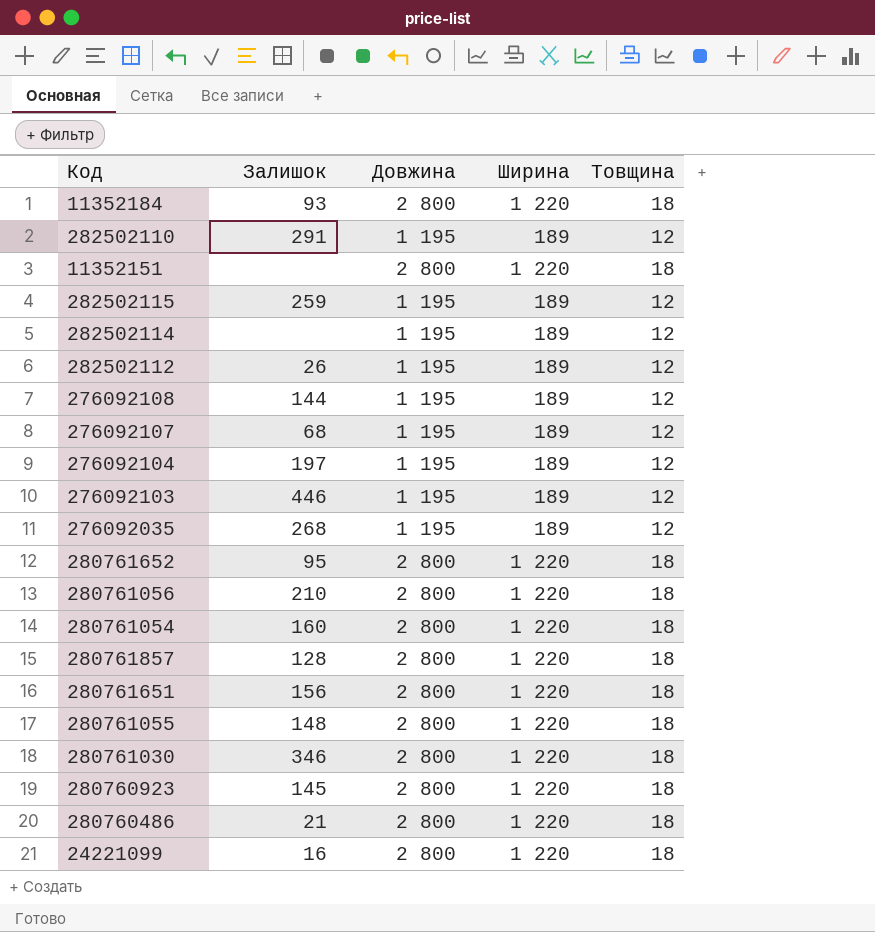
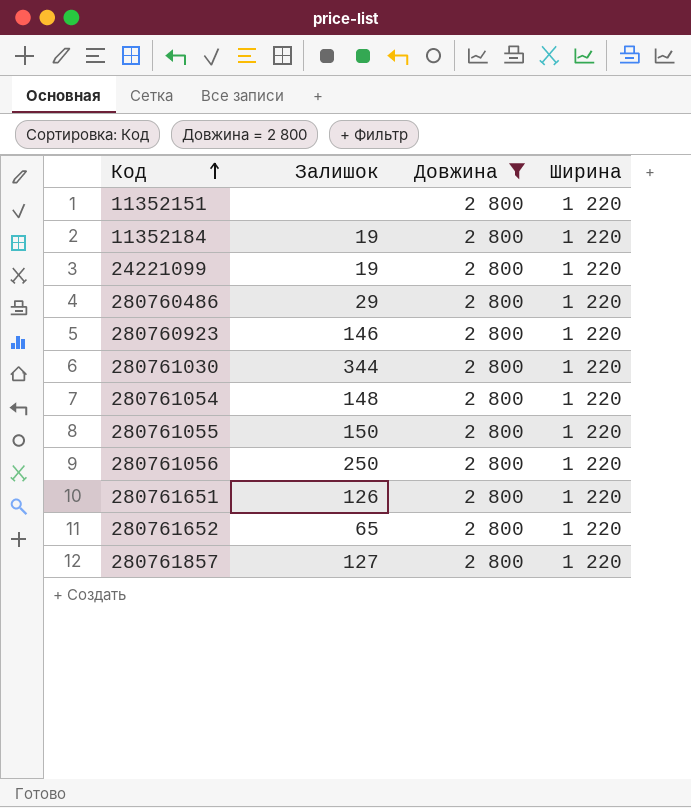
filter: none -> Довжина = 2 800
row order: none -> Код ascending
column Товщина | position: 5 -> none
11352184 | Залишок: 93 -> 19
24221099 | Залишок: 16 -> 19
280760486 | Залишок: 21 -> 29
280760923 | Залишок: 145 -> 146
280761030 | Залишок: 346 -> 344
280761054 | Залишок: 160 -> 148
280761055 | Залишок: 148 -> 150
280761056 | Залишок: 210 -> 250
280761651 | Залишок: 156 -> 126
280761652 | Залишок: 95 -> 65
280761857 | Залишок: 128 -> 127

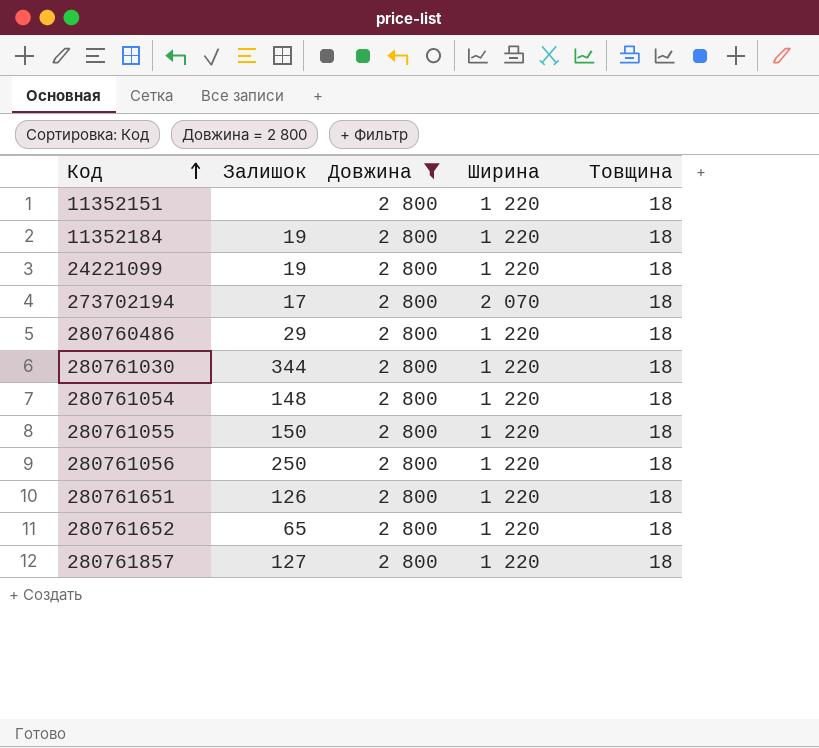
column Товщина | position: none -> 5
row 280760923: 146 | 2 800 | 1 220 -> none
row 273702194: none -> 17 | 2 800 | 2 070 | 18

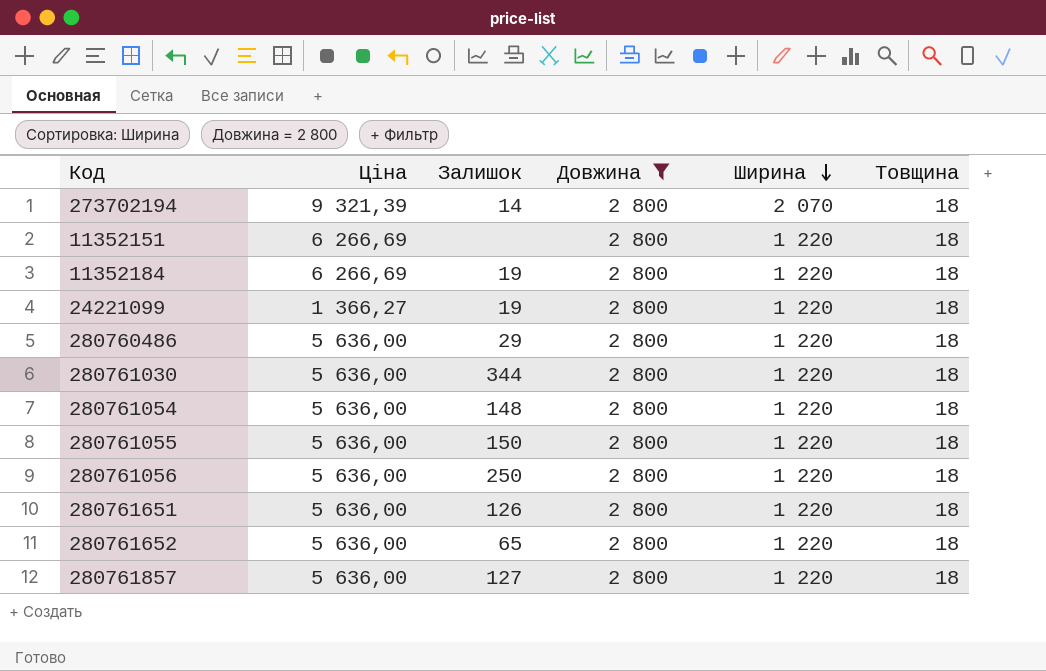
row order: Код ascending -> Ширина descending
column Ціна | position: none -> 2
273702194 | Залишок: 17 -> 14

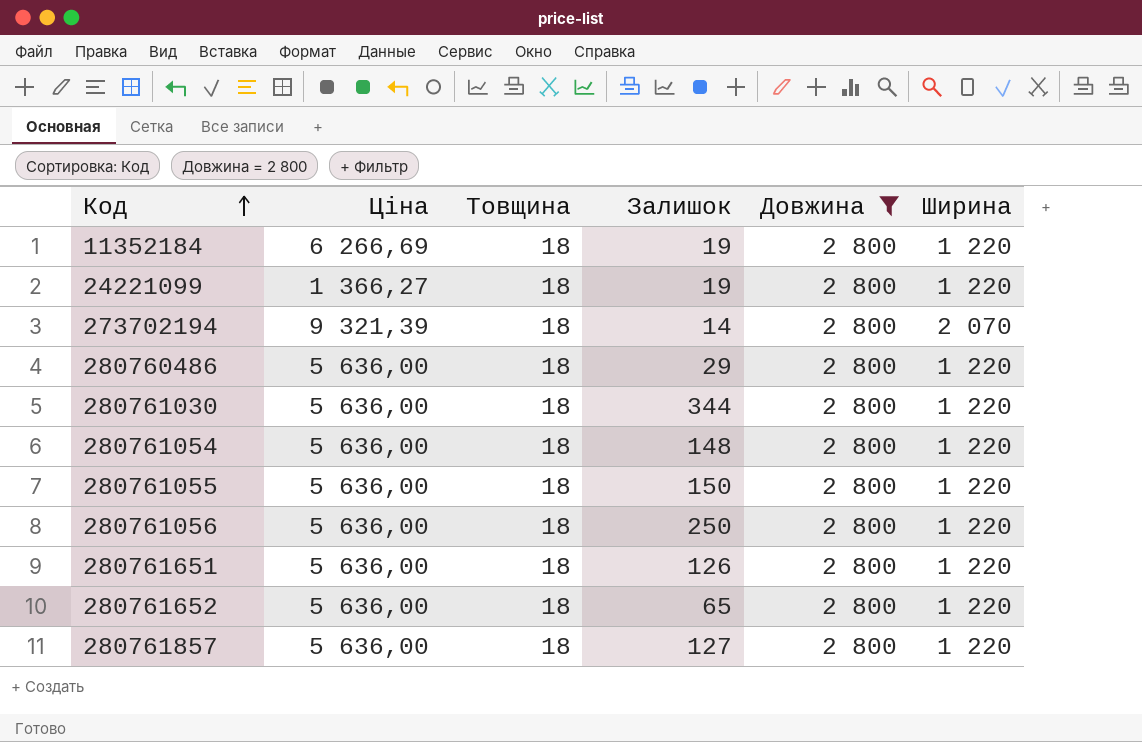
row order: Ширина descending -> Код ascending
column Товщина | position: 6 -> 3
row 11352151: 6 266,69 | none | 2 800 | 1 220 | 18 -> none

